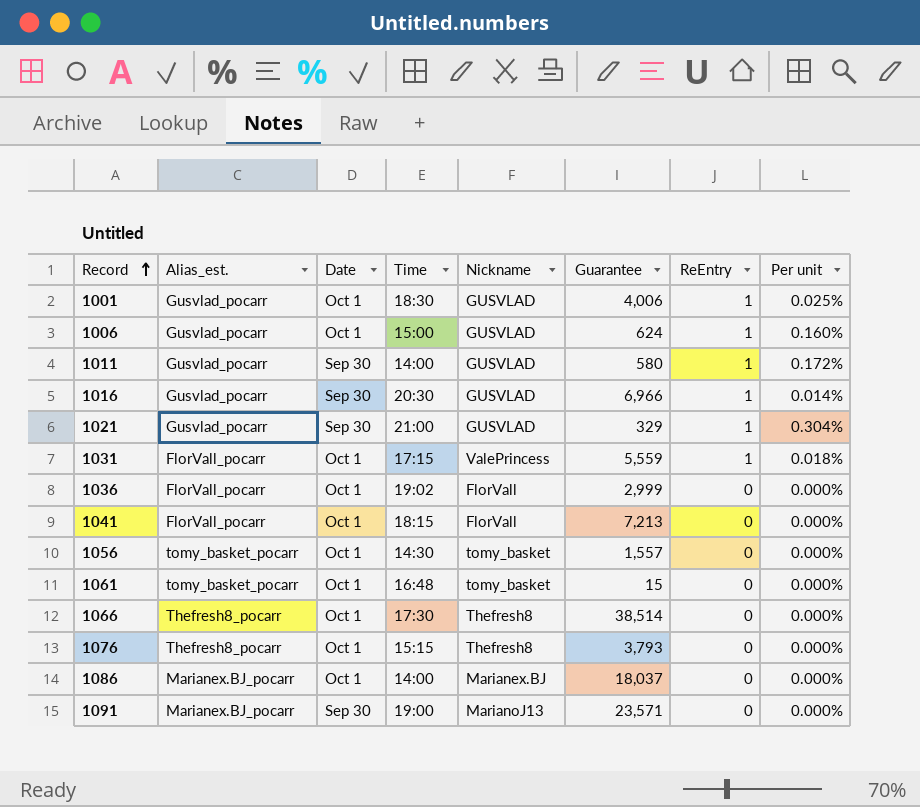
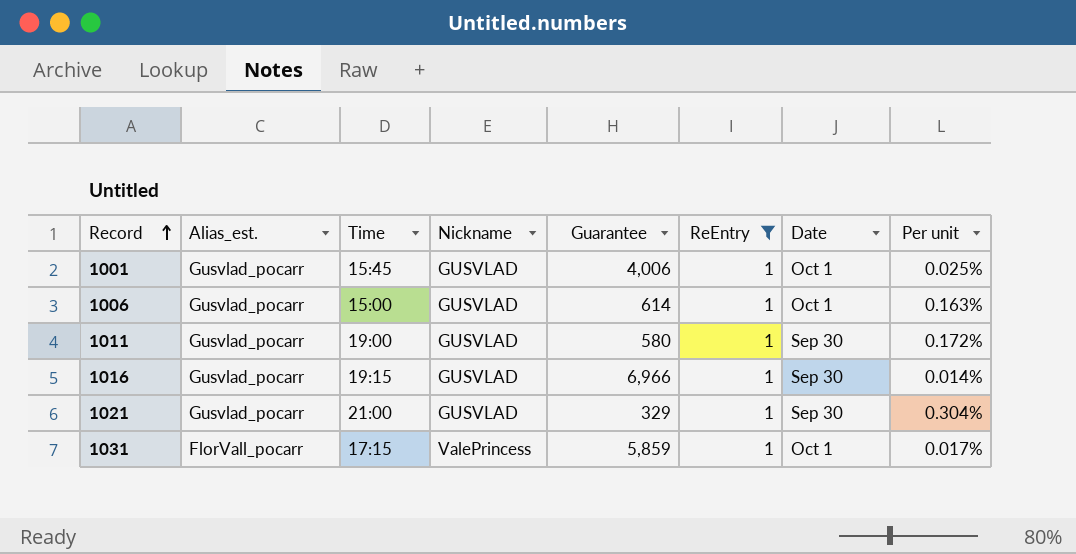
filter: none -> ReEntry = 1
column Date | position: 3 -> 7
1001 | Time: 18:30 -> 15:45
1006 | Guarantee: 624 -> 614
1006 | Per unit: 0.160% -> 0.163%
1011 | Time: 14:00 -> 19:00
1016 | Time: 20:30 -> 19:15
1031 | Guarantee: 5,559 -> 5,859
1031 | Per unit: 0.018% -> 0.017%

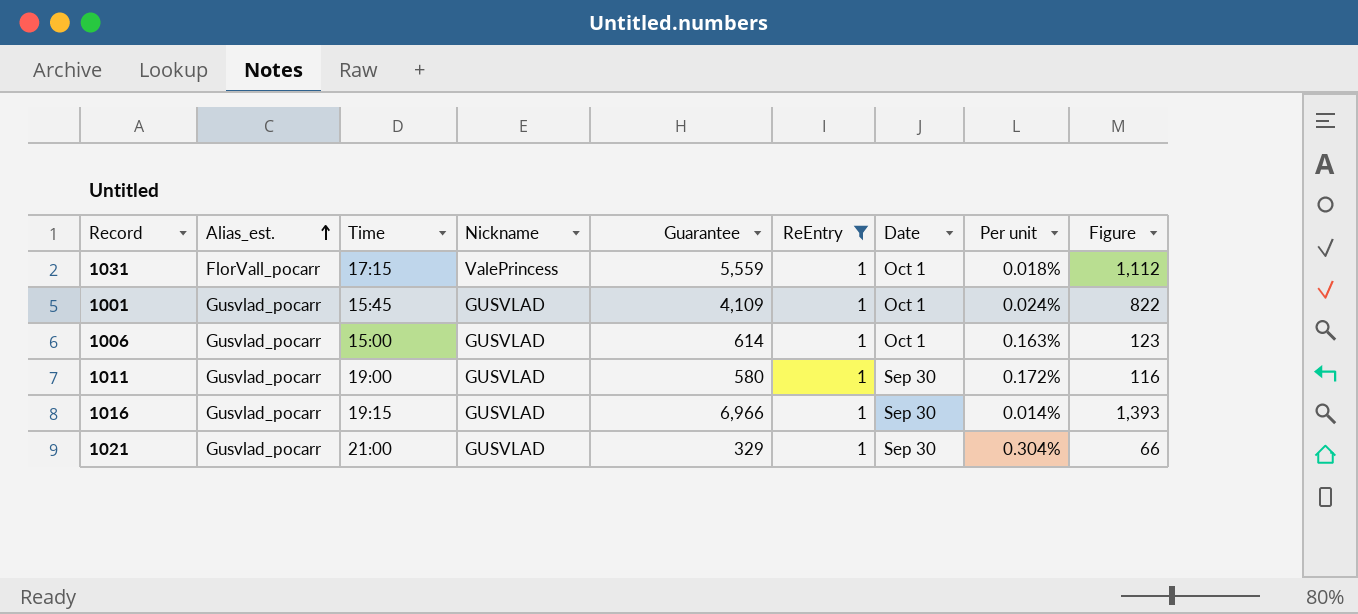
row order: Record ascending -> Alias_est. ascending
column Figure | formula: none -> [Guarantee] * 0.2
1031 | Guarantee: 5,859 -> 5,559
1031 | Per unit: 0.017% -> 0.018%
1001 | Guarantee: 4,006 -> 4,109
1001 | Per unit: 0.025% -> 0.024%

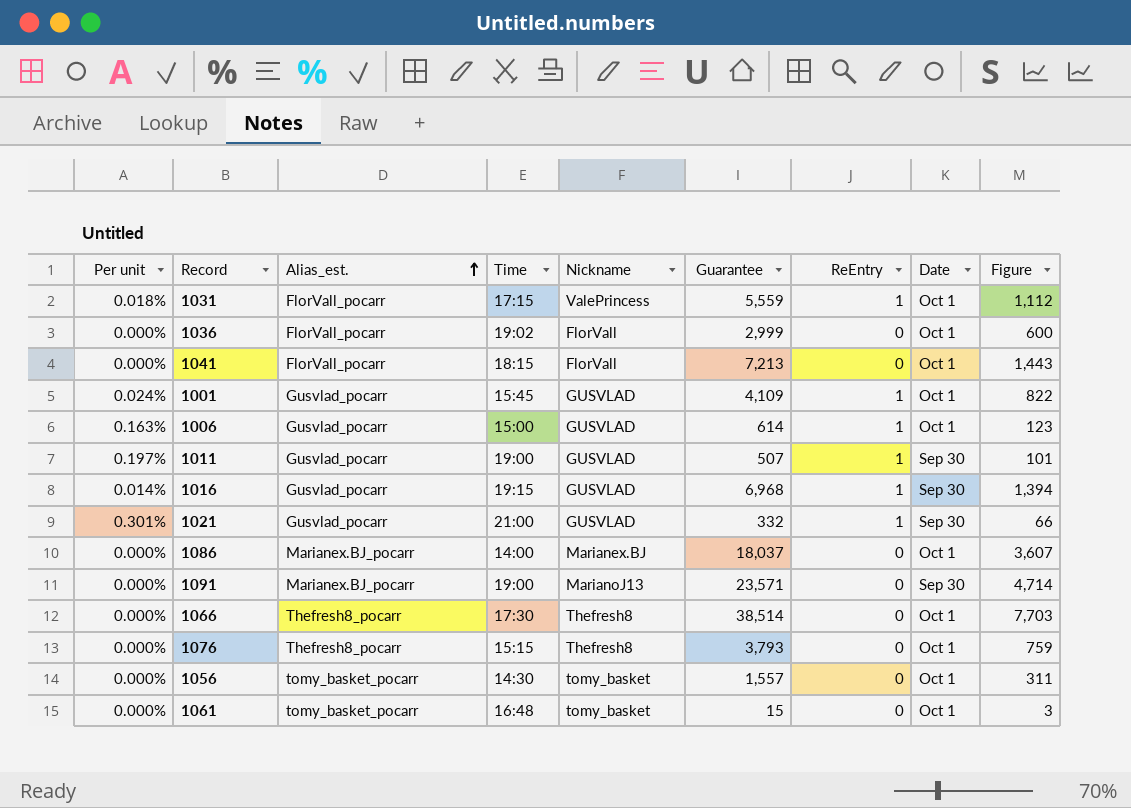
filter: ReEntry = 1 -> none
column Per unit | position: 8 -> 1
1011 | Per unit: 0.172% -> 0.197%
1011 | Guarantee: 580 -> 507
1011 | Figure: 116 -> 101
1016 | Guarantee: 6,966 -> 6,968
1016 | Figure: 1,393 -> 1,394
1021 | Per unit: 0.304% -> 0.301%
1021 | Guarantee: 329 -> 332

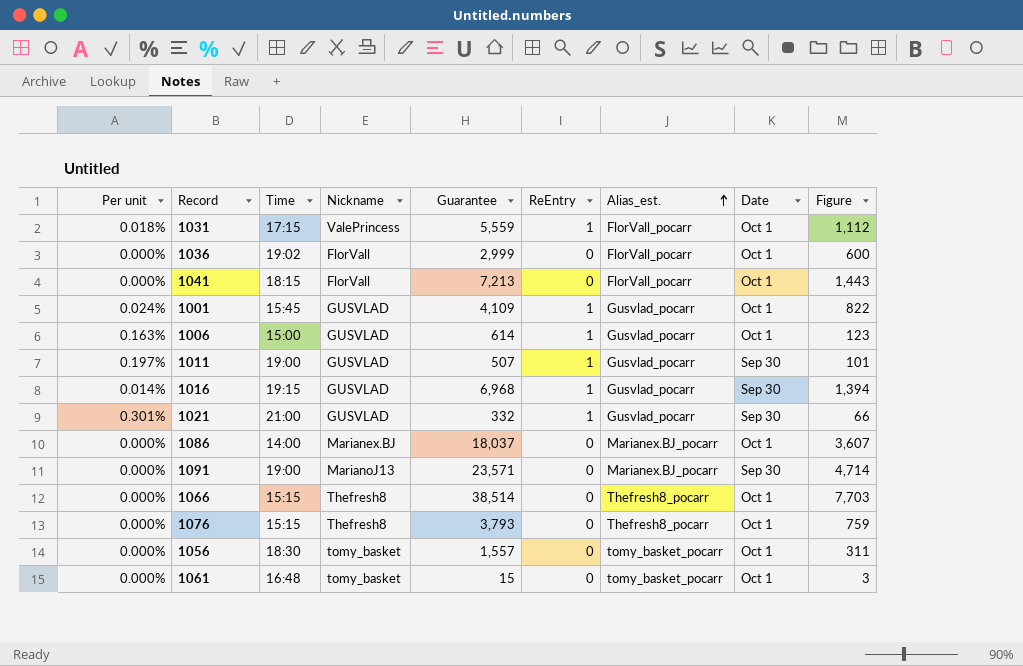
column Alias_est. | position: 3 -> 7
1066 | Time: 17:30 -> 15:15
1056 | Time: 14:30 -> 18:30

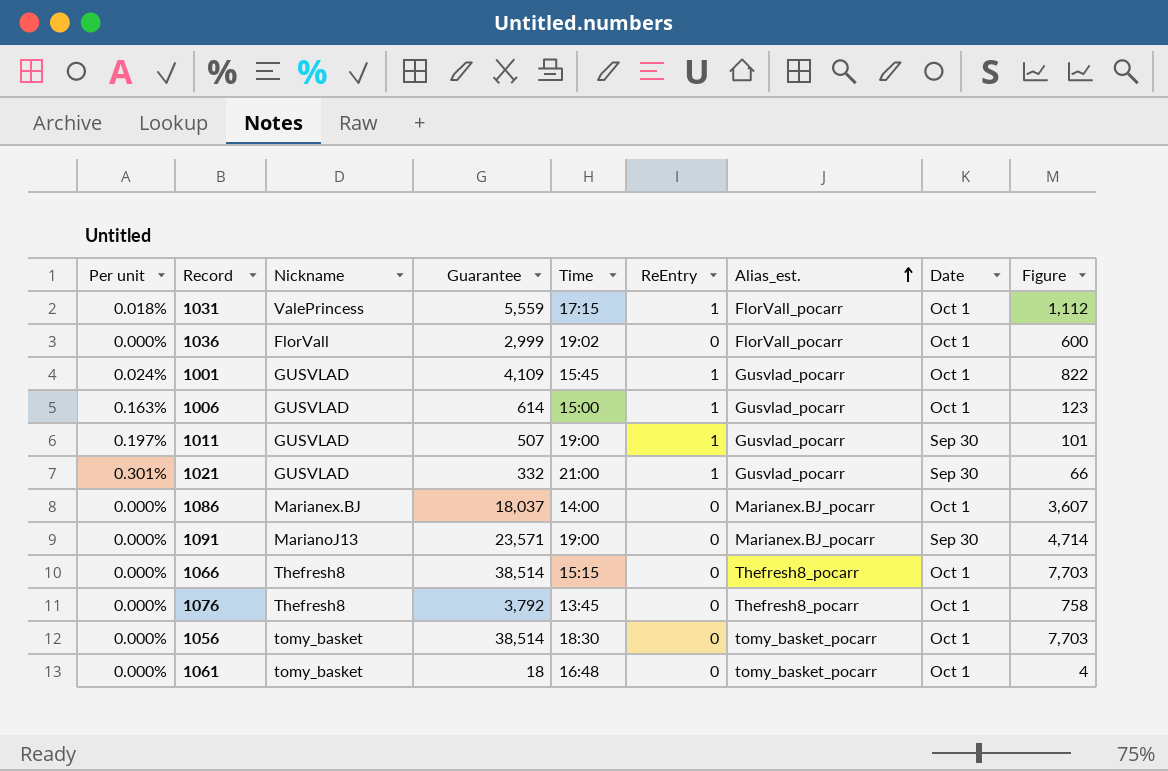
column Time | position: 3 -> 5
row 1041: 0.000% | 18:15 | FlorVall | 7,213 | 0 | FlorVall_pocarr | Oct 1 | 1,443 -> none
row 1016: 0.014% | 19:15 | GUSVLAD | 6,968 | 1 | Gusvlad_pocarr | Sep 30 | 1,394 -> none
1076 | Guarantee: 3,793 -> 3,792
1076 | Time: 15:15 -> 13:45
1076 | Figure: 759 -> 758
1056 | Guarantee: 1,557 -> 38,514
1056 | Figure: 311 -> 7,703
1061 | Guarantee: 15 -> 18
1061 | Figure: 3 -> 4

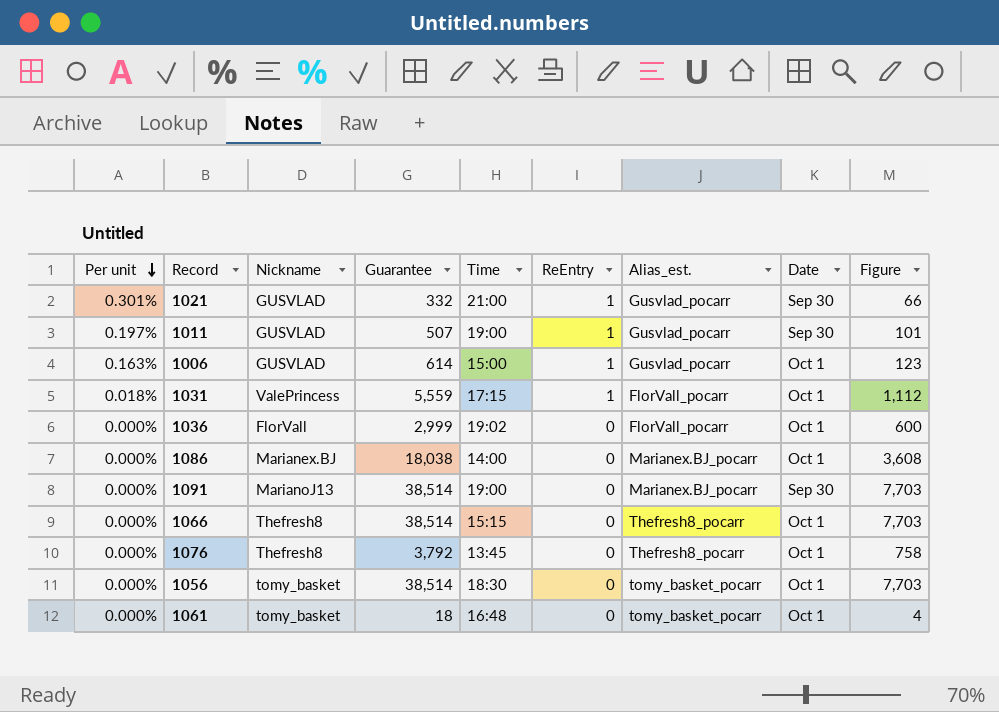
row order: Alias_est. ascending -> Per unit descending
row 1001: 0.024% | GUSVLAD | 4,109 | 15:45 | 1 | Gusvlad_pocarr | Oct 1 | 822 -> none
1086 | Guarantee: 18,037 -> 18,038
1086 | Figure: 3,607 -> 3,608
1091 | Guarantee: 23,571 -> 38,514
1091 | Figure: 4,714 -> 7,703

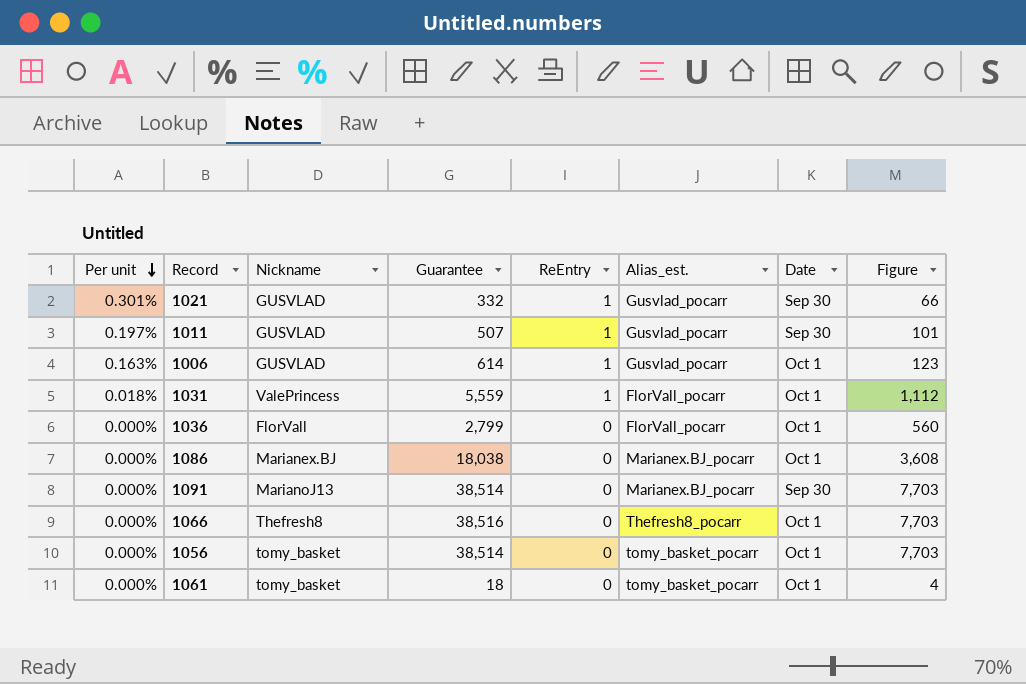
column Time | position: 5 -> none
row 1076: 0.000% | Thefresh8 | 3,792 | 13:45 | 0 | Thefresh8_pocarr | Oct 1 | 758 -> none
1036 | Guarantee: 2,999 -> 2,799
1036 | Figure: 600 -> 560
1066 | Guarantee: 38,514 -> 38,516

